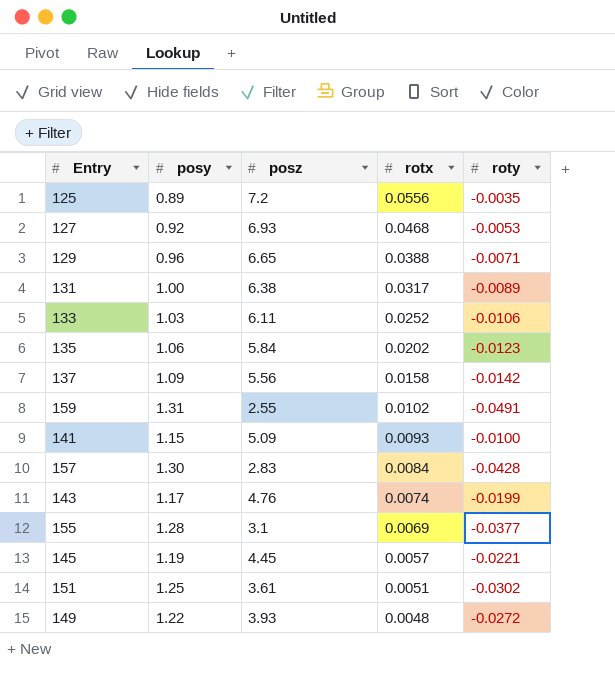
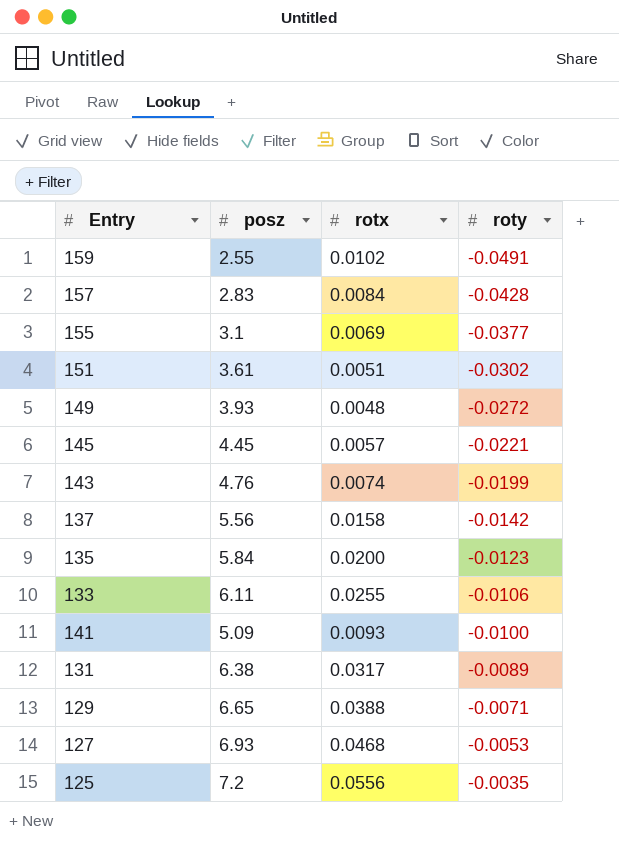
row order: rotx descending -> roty ascending
column posy | position: 2 -> none
135 | rotx: 0.0202 -> 0.0200
133 | rotx: 0.0252 -> 0.0255

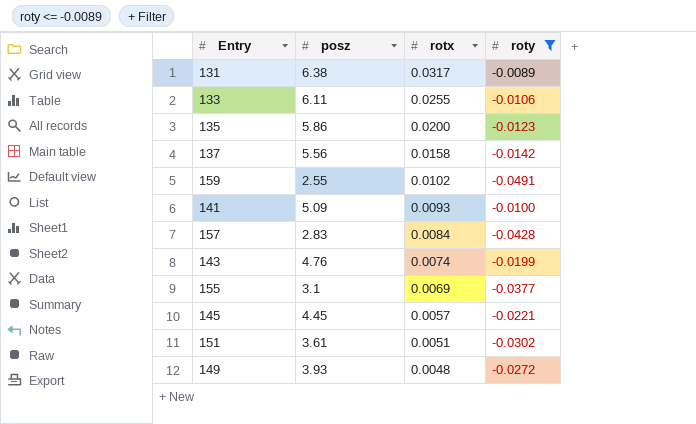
filter: none -> roty <= -0.0089
row order: roty ascending -> rotx descending
135 | posz: 5.84 -> 5.86

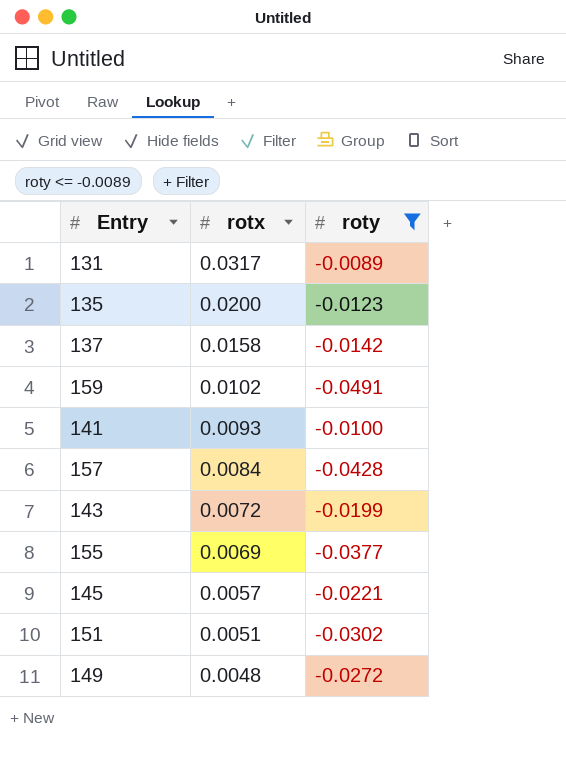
column posz | position: 2 -> none
row 133: 6.11 | 0.0255 | -0.0106 -> none
143 | rotx: 0.0074 -> 0.0072

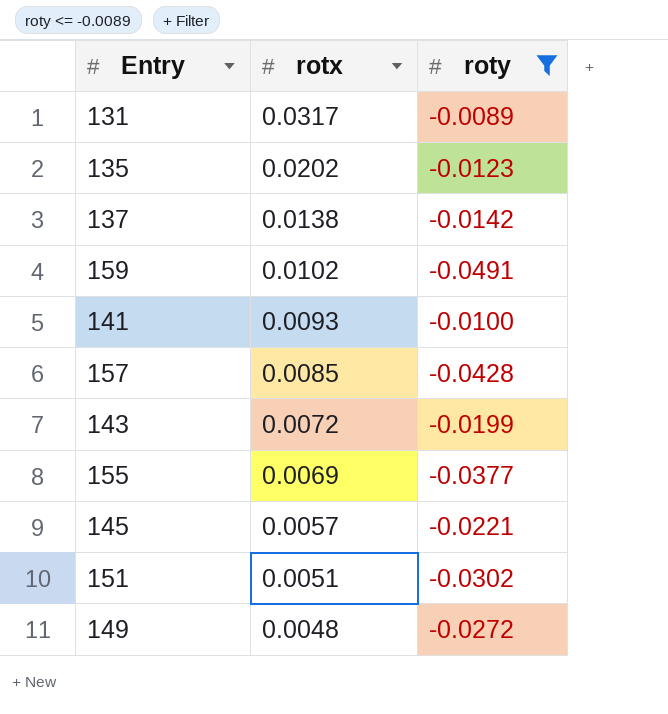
135 | rotx: 0.0200 -> 0.0202
137 | rotx: 0.0158 -> 0.0138
157 | rotx: 0.0084 -> 0.0085

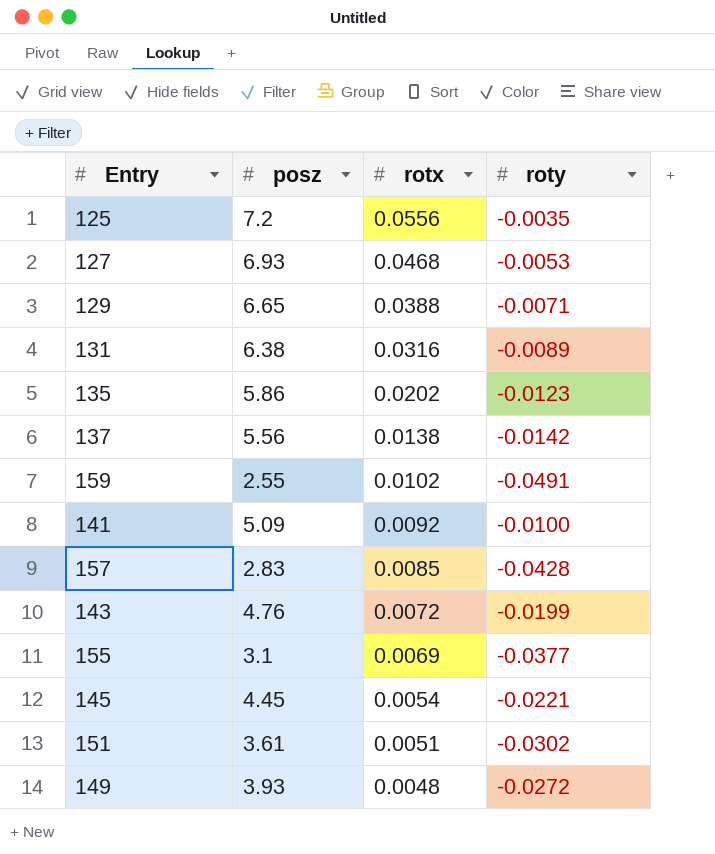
filter: roty <= -0.0089 -> none
column posz | position: none -> 2
131 | rotx: 0.0317 -> 0.0316
141 | rotx: 0.0093 -> 0.0092
145 | rotx: 0.0057 -> 0.0054

